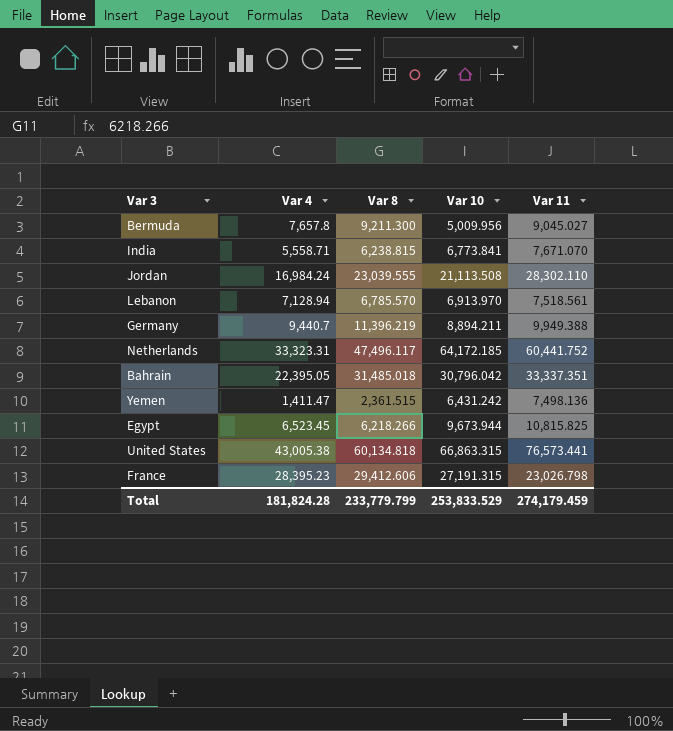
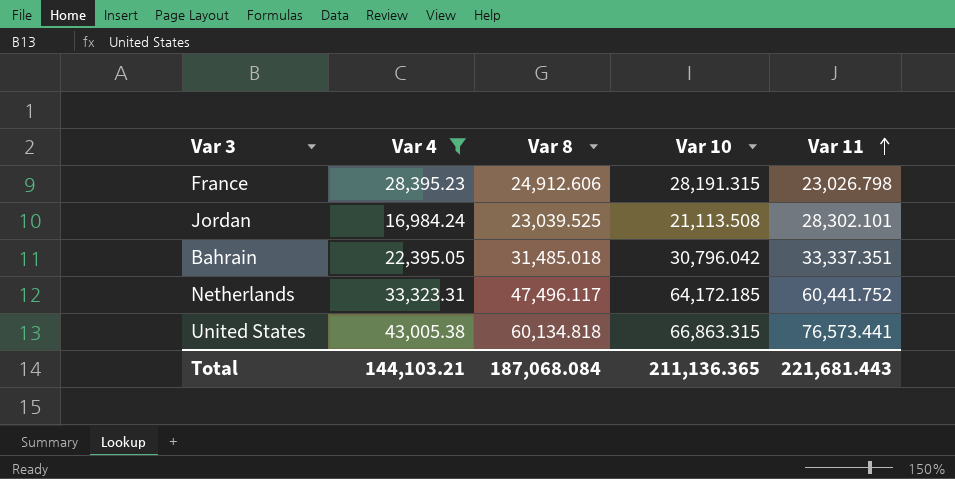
filter: none -> Var 4 >= 16,984.24
row order: none -> Var 11 ascending
France | Var 8: 29,412.606 -> 24,912.606
France | Var 10: 27,191.315 -> 28,191.315
Jordan | Var 8: 23,039.555 -> 23,039.525
Jordan | Var 11: 28,302.110 -> 28,302.101
Total | Var 4: 181,824.28 -> 144,103.21
Total | Var 8: 233,779.799 -> 187,068.084
Total | Var 10: 253,833.529 -> 211,136.365
Total | Var 11: 274,179.459 -> 221,681.443

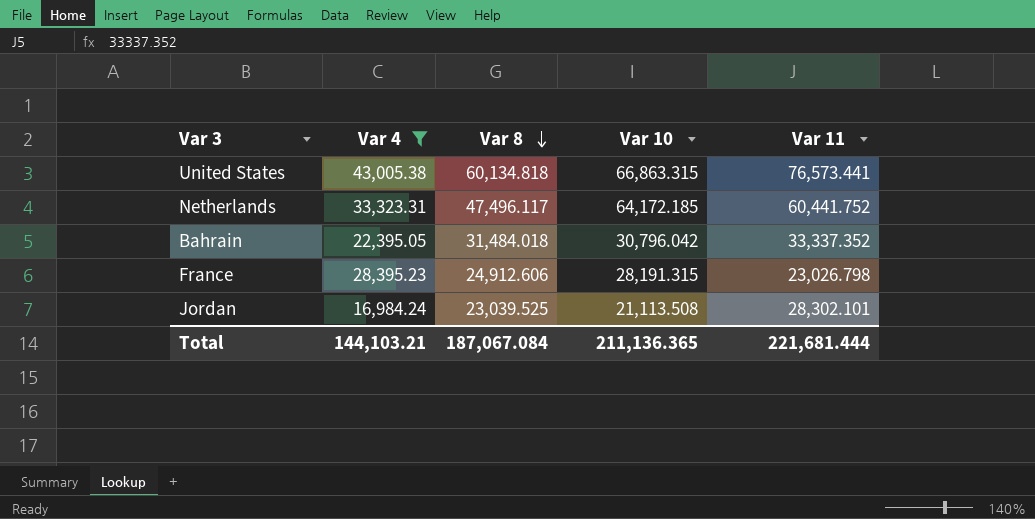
row order: Var 11 ascending -> Var 8 descending
Bahrain | Var 8: 31,485.018 -> 31,484.018
Bahrain | Var 11: 33,337.351 -> 33,337.352
Total | Var 8: 187,068.084 -> 187,067.084
Total | Var 11: 221,681.443 -> 221,681.444

